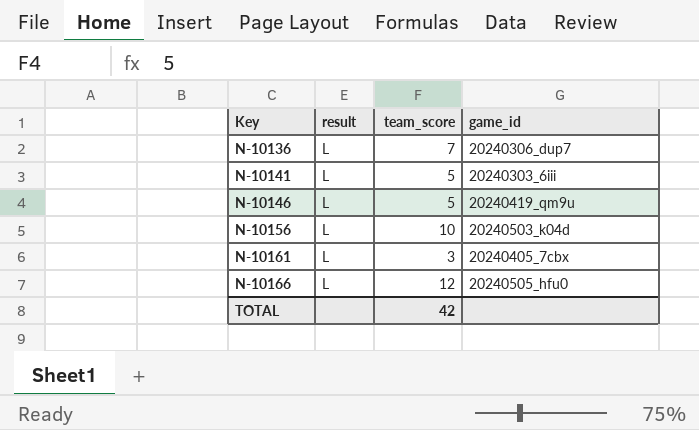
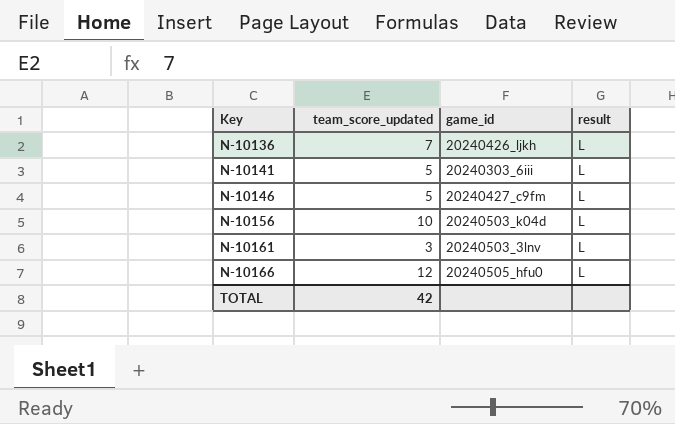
column name: team_score -> team_score_updated
column result | position: 2 -> 4
N-10136 | game_id: 20240306_dup7 -> 20240426_ljkh
N-10146 | game_id: 20240419_qm9u -> 20240427_c9fm
N-10161 | game_id: 20240405_7cbx -> 20240503_3lnv

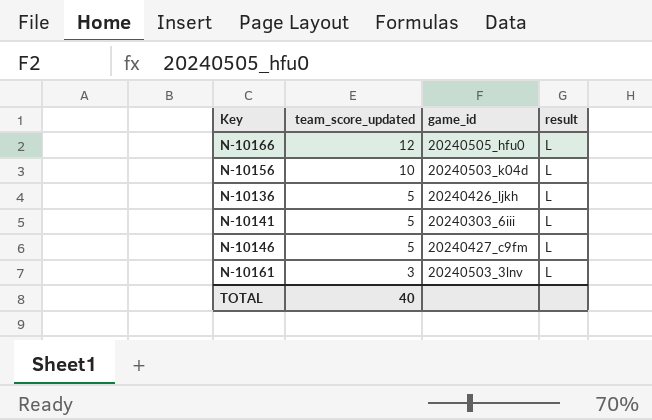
row order: Key ascending -> team_score_updated descending
N-10136 | team_score_updated: 7 -> 5
TOTAL | team_score_updated: 42 -> 40

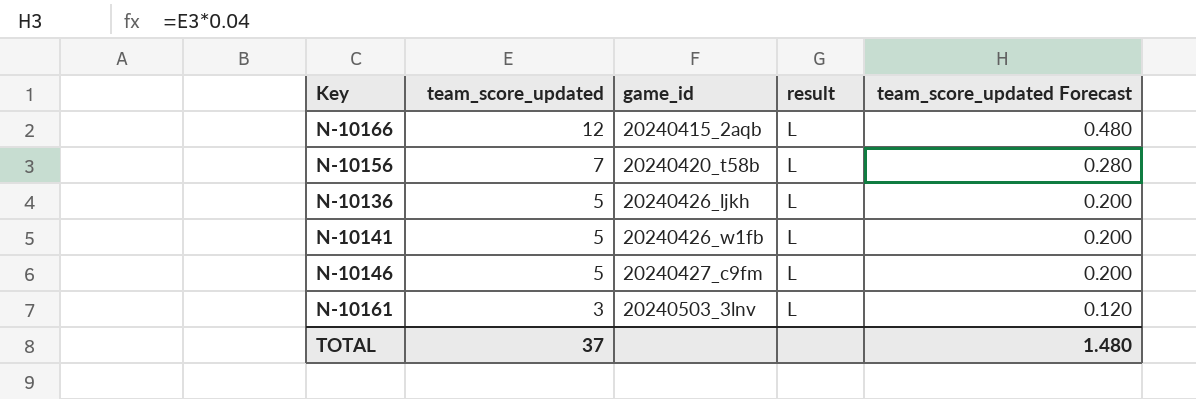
column team_score_updated Forecast | formula: none -> [team_score_updated] * 0.04
N-10166 | game_id: 20240505_hfu0 -> 20240415_2aqb
N-10156 | team_score_updated: 10 -> 7
N-10156 | game_id: 20240503_k04d -> 20240420_t58b
N-10141 | game_id: 20240303_6iii -> 20240426_w1fb
TOTAL | team_score_updated: 40 -> 37

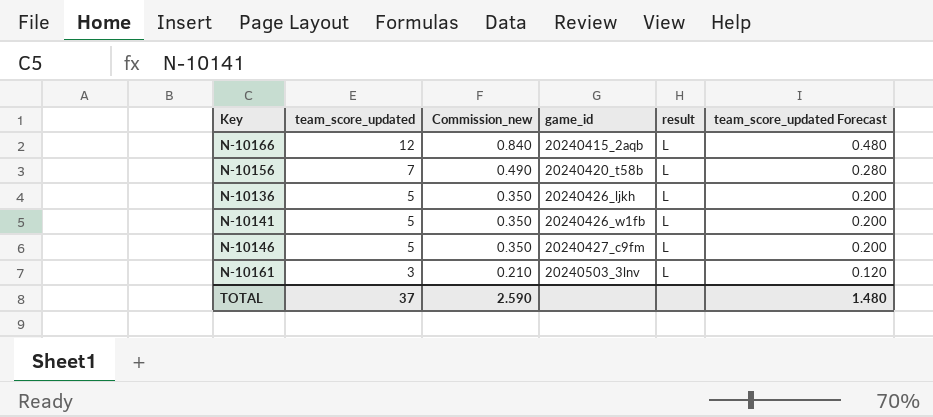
column Commission_new | formula: none -> [team_score_updated] * 0.07

